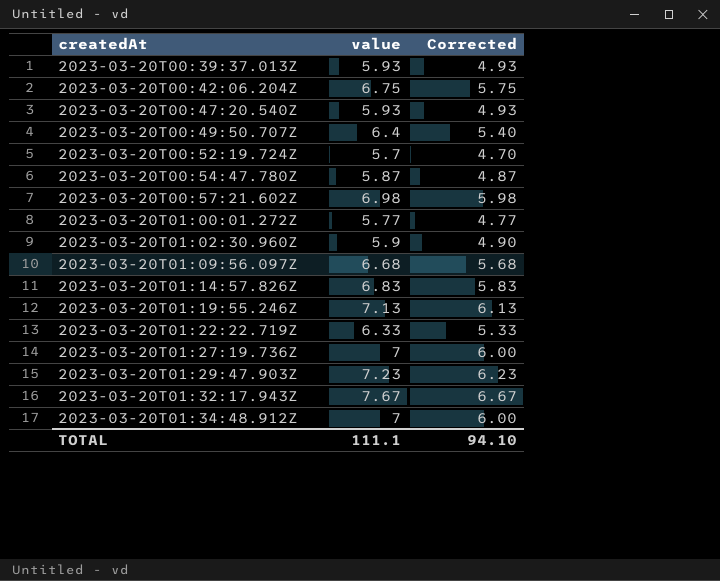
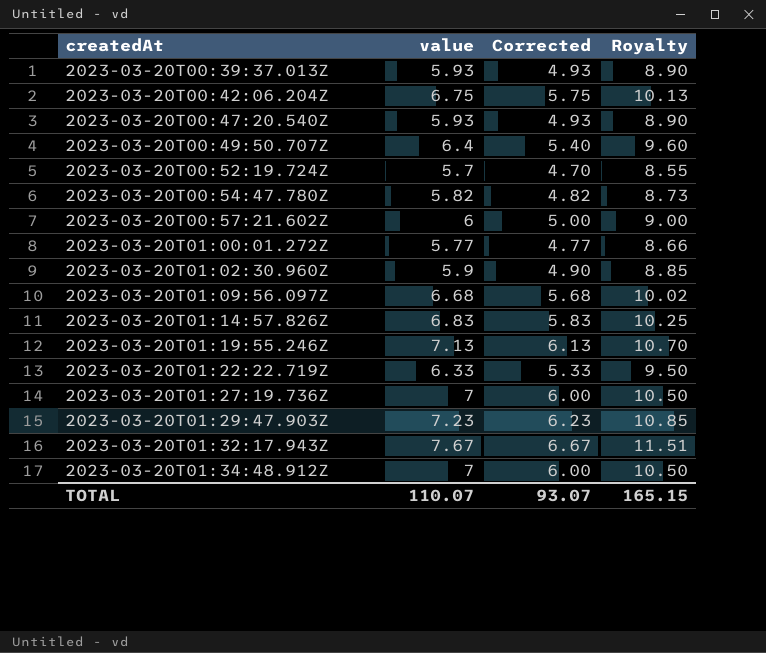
column Royalty | formula: none -> [value] * 1.5
2023-03-20T00:54:47.780Z | value: 5.87 -> 5.82
2023-03-20T00:54:47.780Z | Corrected: 4.87 -> 4.82
2023-03-20T00:57:21.602Z | value: 6.98 -> 6
2023-03-20T00:57:21.602Z | Corrected: 5.98 -> 5.00
TOTAL | value: 111.1 -> 110.07
TOTAL | Corrected: 94.10 -> 93.07

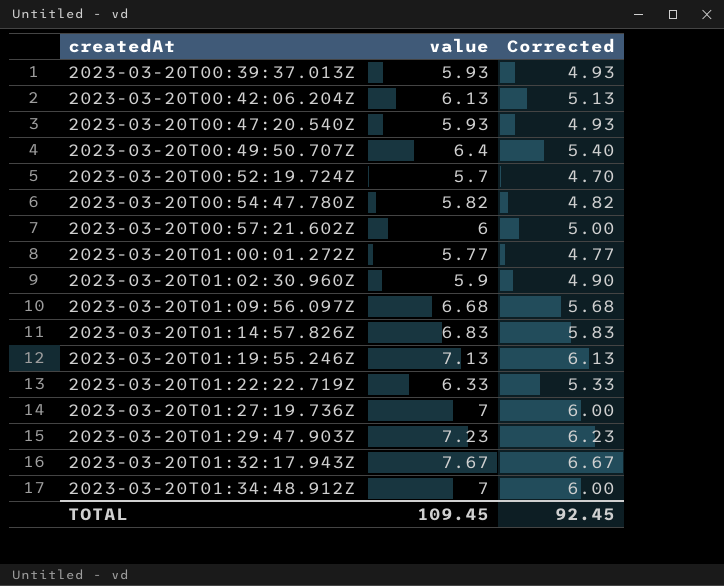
column Royalty | formula: [value] * 1.5 -> none
2023-03-20T00:42:06.204Z | value: 6.75 -> 6.13
2023-03-20T00:42:06.204Z | Corrected: 5.75 -> 5.13
TOTAL | value: 110.07 -> 109.45
TOTAL | Corrected: 93.07 -> 92.45

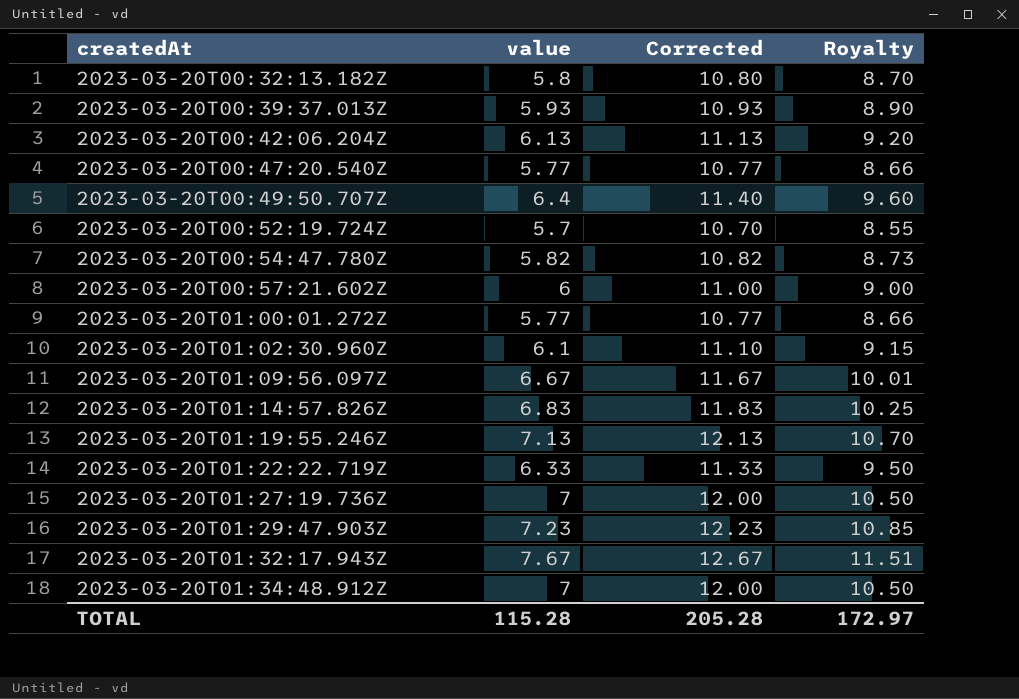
column Corrected | formula: [value] - 1 -> [value] + 5
column Royalty | formula: none -> [value] * 1.5
row 2023-03-20T00:32:13.182Z: none -> 5.8 | 10.80 | 8.70
2023-03-20T00:47:20.540Z | value: 5.93 -> 5.77
2023-03-20T01:02:30.960Z | value: 5.9 -> 6.1
2023-03-20T01:09:56.097Z | value: 6.68 -> 6.67
TOTAL | value: 109.45 -> 115.28
TOTAL | Corrected: 92.45 -> 205.28

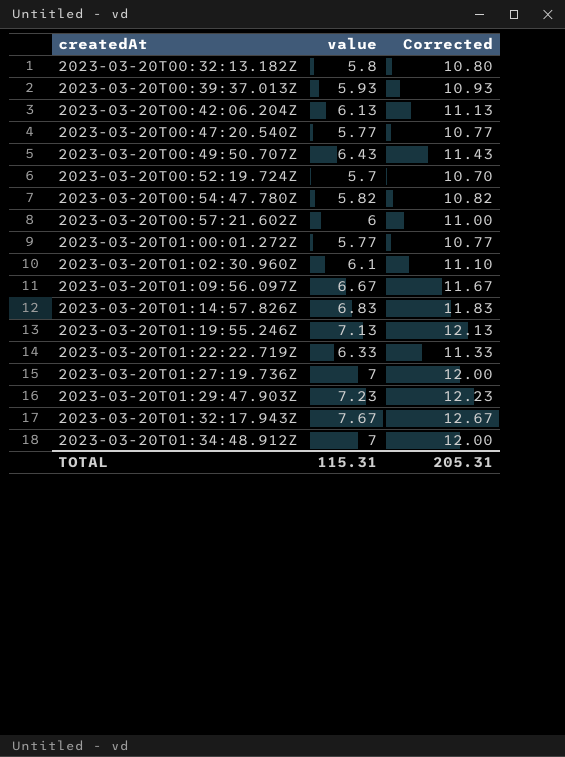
column Royalty | formula: [value] * 1.5 -> none
2023-03-20T00:49:50.707Z | value: 6.4 -> 6.43
2023-03-20T00:49:50.707Z | Corrected: 11.40 -> 11.43
TOTAL | value: 115.28 -> 115.31
TOTAL | Corrected: 205.28 -> 205.31

